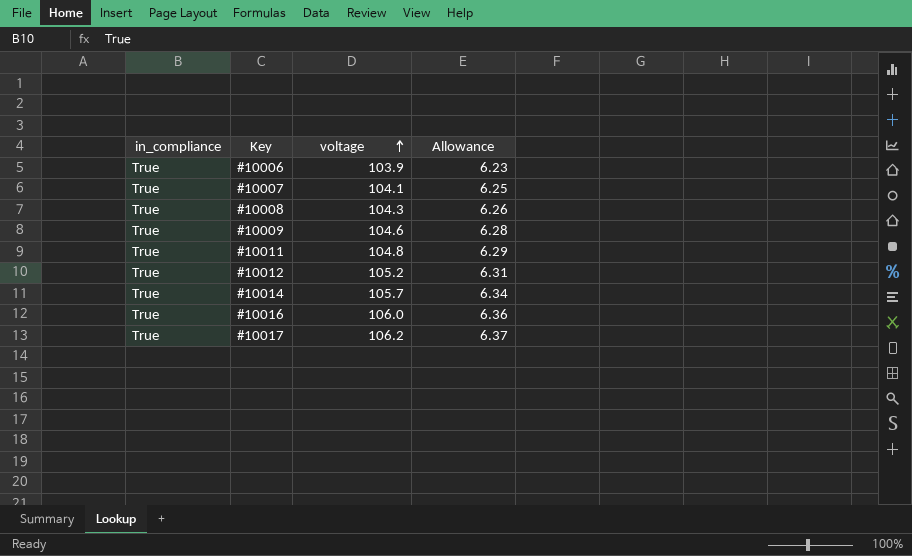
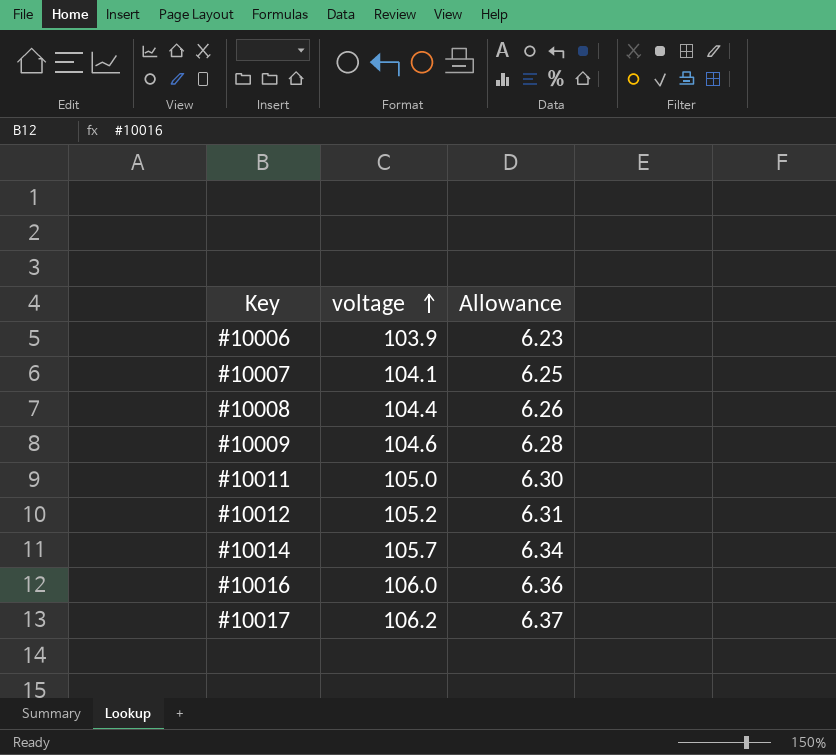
column in_compliance | position: 1 -> none
#10008 | voltage: 104.3 -> 104.4
#10011 | voltage: 104.8 -> 105.0
#10011 | Allowance: 6.29 -> 6.30

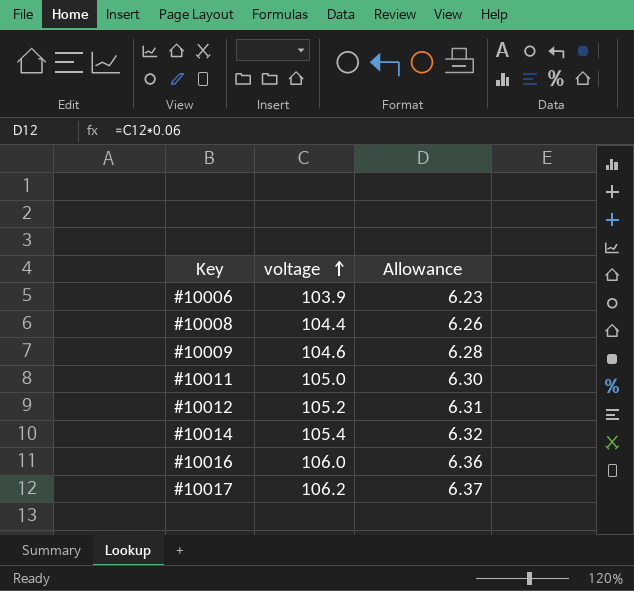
row #10007: 104.1 | 6.25 -> none
#10014 | voltage: 105.7 -> 105.4
#10014 | Allowance: 6.34 -> 6.32

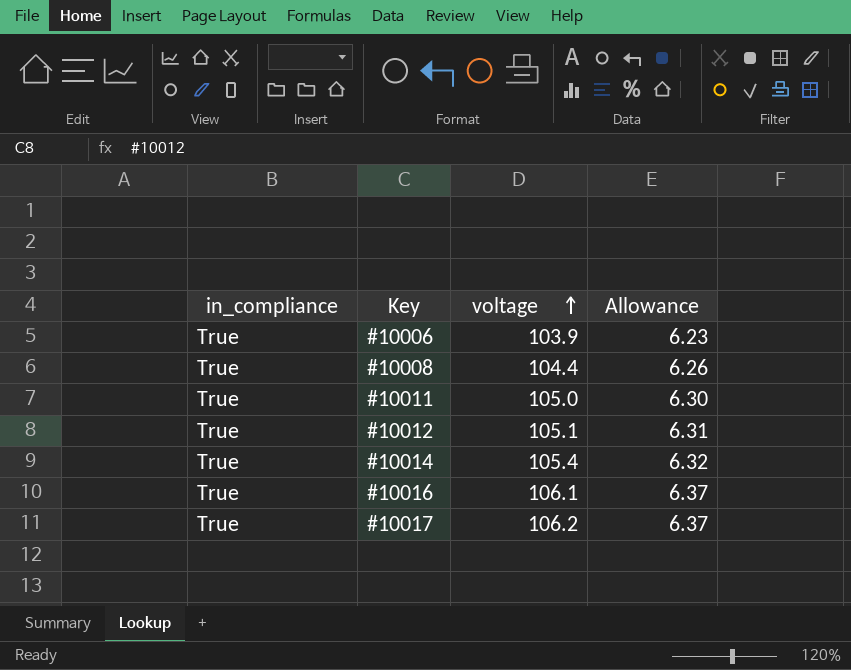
column in_compliance | position: none -> 1
row #10009: 104.6 | 6.28 -> none
#10012 | voltage: 105.2 -> 105.1
#10016 | voltage: 106.0 -> 106.1
#10016 | Allowance: 6.36 -> 6.37

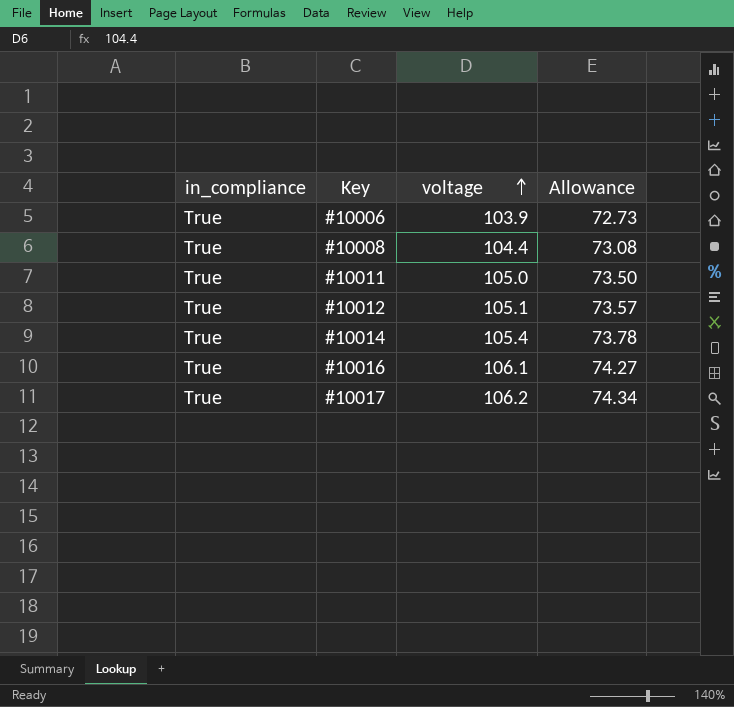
column Allowance | formula: [voltage] * 0.06 -> [voltage] * 0.7

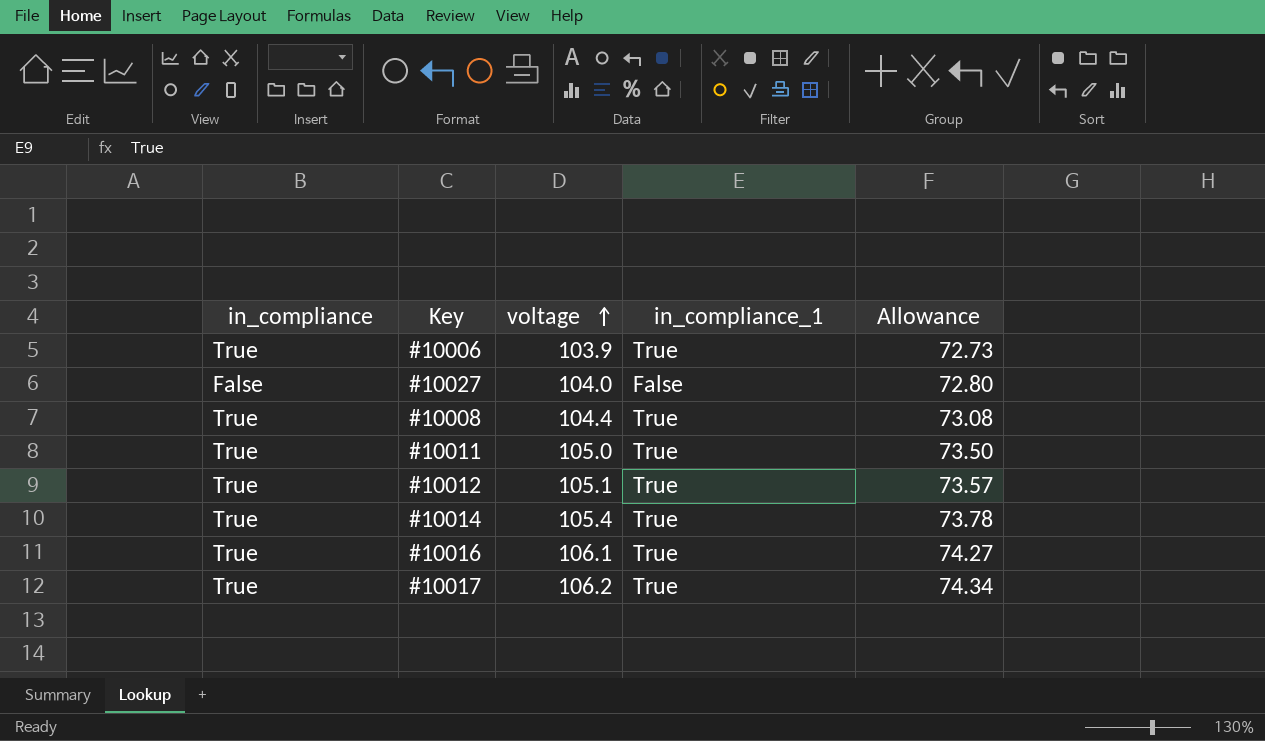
column in_compliance_1 | position: none -> 4
row #10027: none -> False | 104.0 | False | 72.80

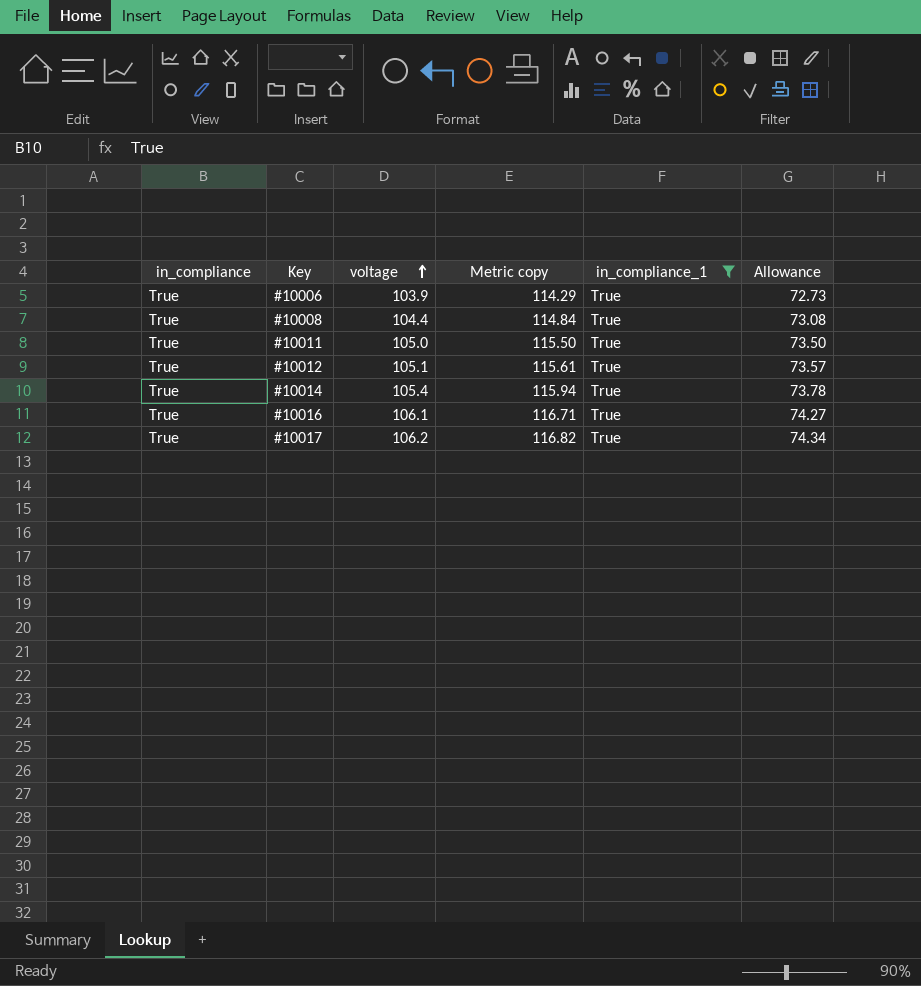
filter: none -> in_compliance_1 = True
column Metric copy | formula: none -> [voltage] * 1.1

